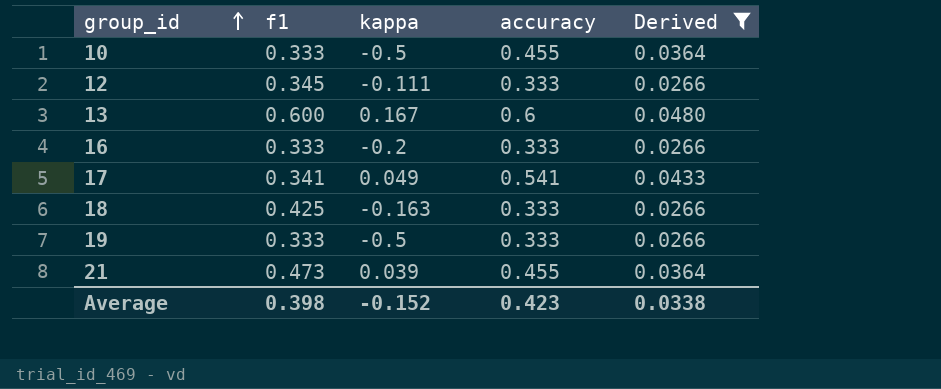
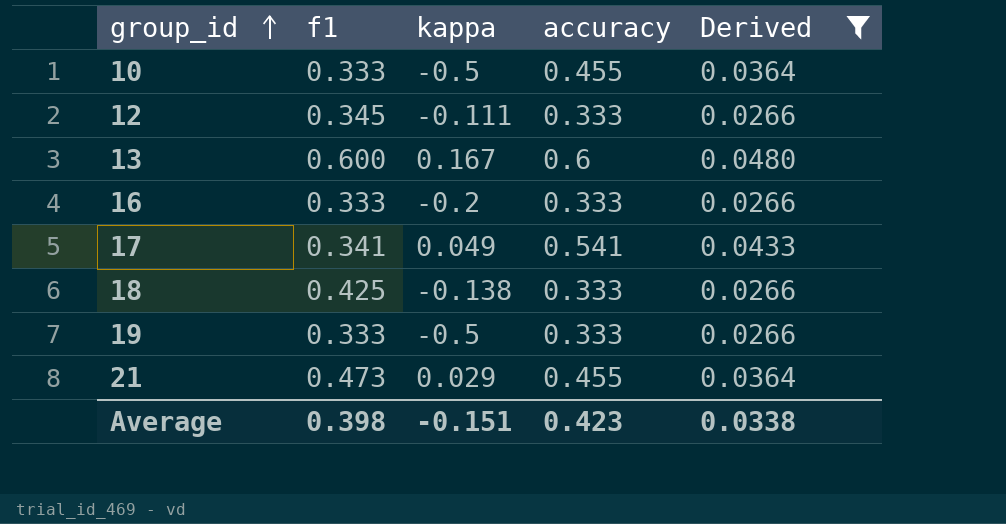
18 | kappa: -0.163 -> -0.138
21 | kappa: 0.039 -> 0.029
Average | kappa: -0.152 -> -0.151

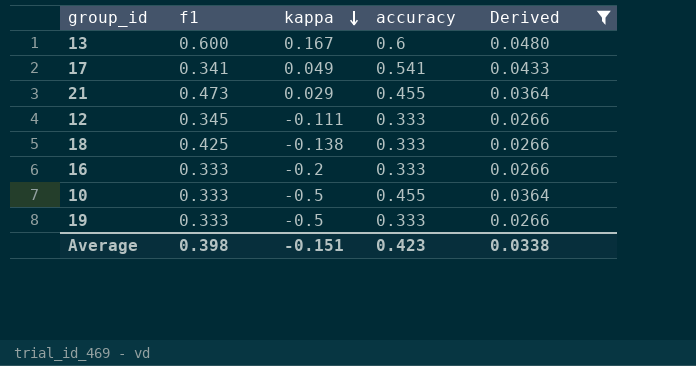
row order: group_id ascending -> kappa descending

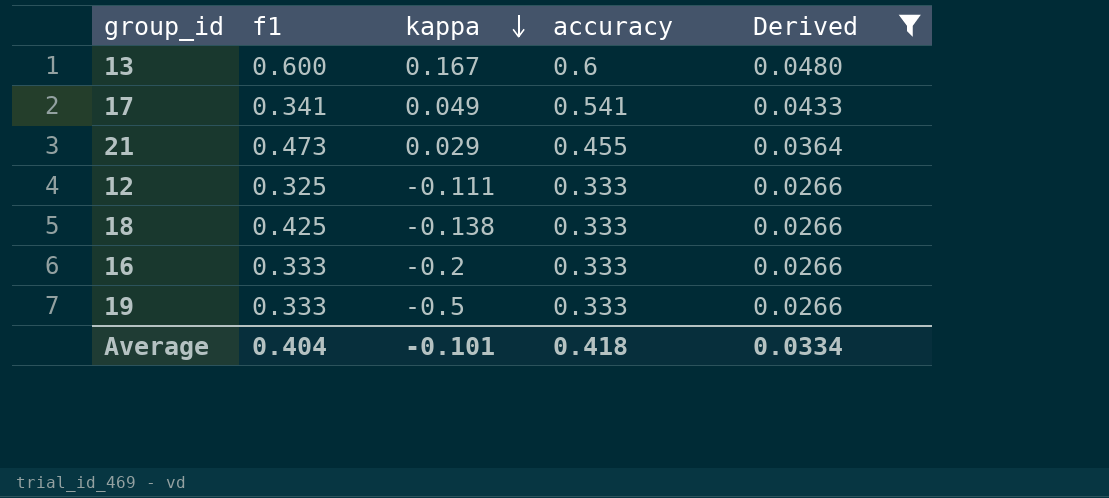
row 10: 0.333 | -0.5 | 0.455 | 0.0364 -> none
12 | f1: 0.345 -> 0.325
Average | f1: 0.398 -> 0.404
Average | kappa: -0.151 -> -0.101
Average | accuracy: 0.423 -> 0.418
Average | Derived: 0.0338 -> 0.0334

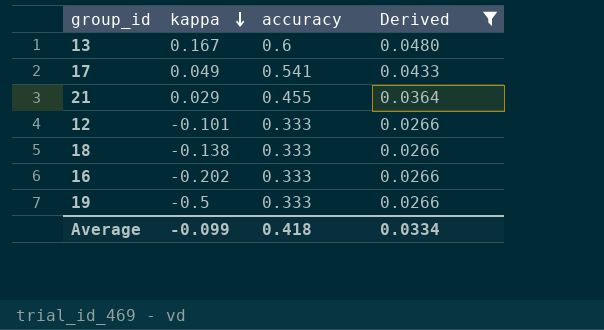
column f1 | position: 2 -> none
12 | kappa: -0.111 -> -0.101
16 | kappa: -0.2 -> -0.202
Average | kappa: -0.101 -> -0.099

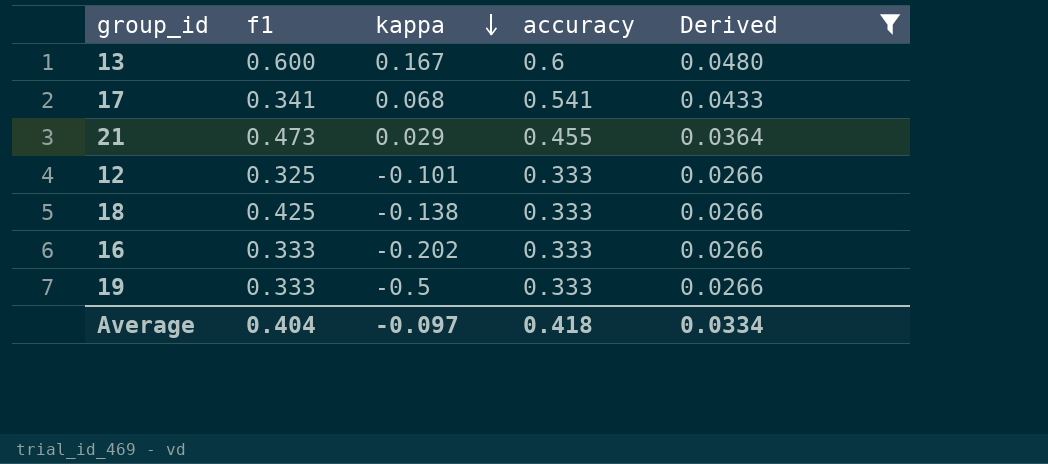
column f1 | position: none -> 2
17 | kappa: 0.049 -> 0.068
Average | kappa: -0.099 -> -0.097

